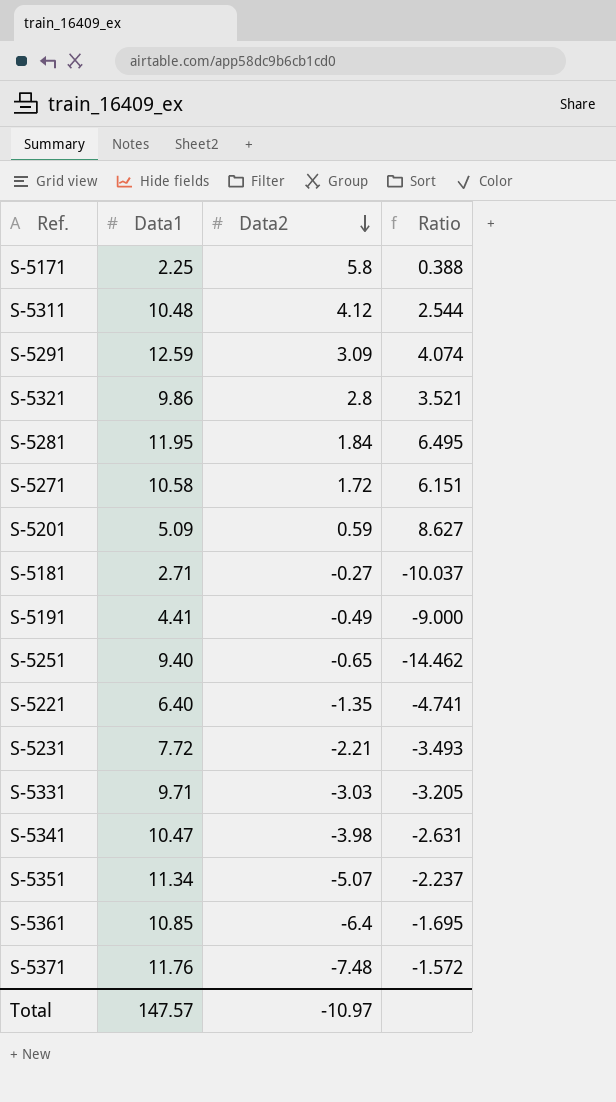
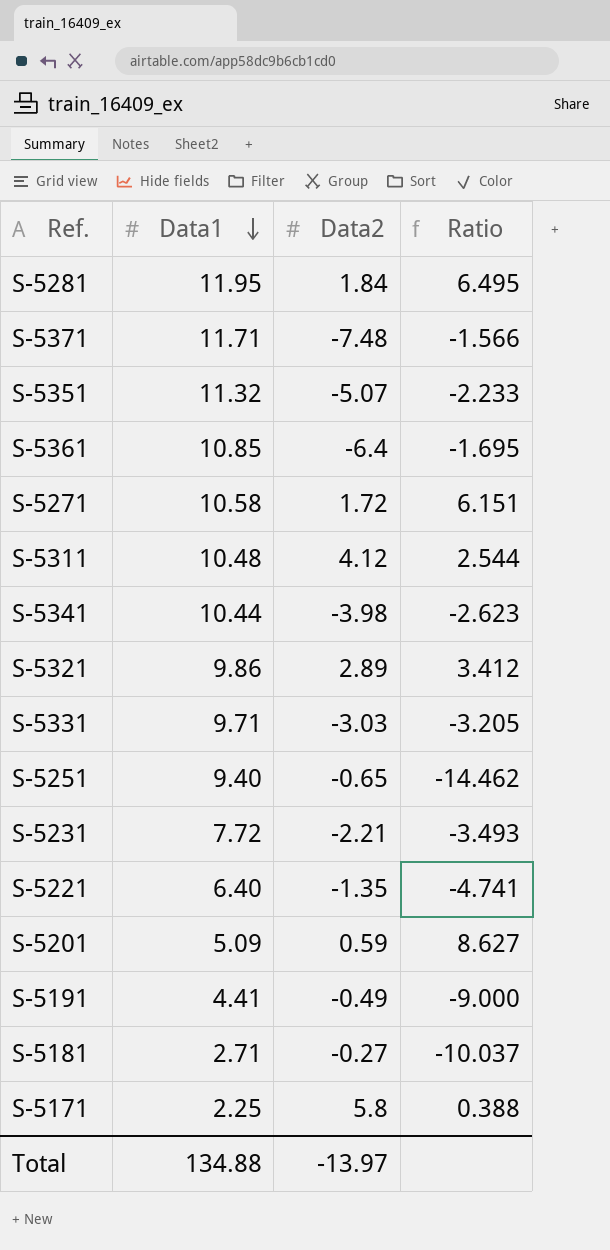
row order: Data2 descending -> Data1 descending
row S-5291: 12.59 | 3.09 | 4.074 -> none
S-5371 | Data1: 11.76 -> 11.71
S-5371 | Ratio: -1.572 -> -1.566
S-5351 | Data1: 11.34 -> 11.32
S-5351 | Ratio: -2.237 -> -2.233
S-5341 | Data1: 10.47 -> 10.44
S-5341 | Ratio: -2.631 -> -2.623
S-5321 | Data2: 2.8 -> 2.89
S-5321 | Ratio: 3.521 -> 3.412
Total | Data1: 147.57 -> 134.88
Total | Data2: -10.97 -> -13.97

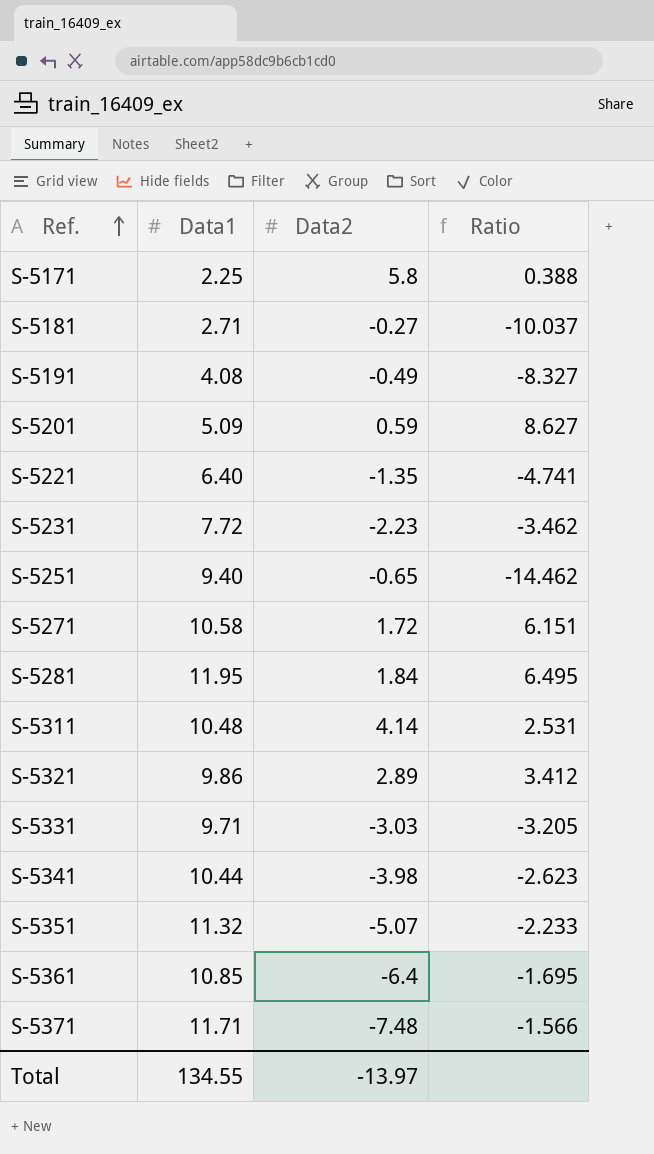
row order: Data1 descending -> Ref. ascending
S-5191 | Data1: 4.41 -> 4.08
S-5191 | Ratio: -9.000 -> -8.327
S-5231 | Data2: -2.21 -> -2.23
S-5231 | Ratio: -3.493 -> -3.462
S-5311 | Data2: 4.12 -> 4.14
S-5311 | Ratio: 2.544 -> 2.531
Total | Data1: 134.88 -> 134.55

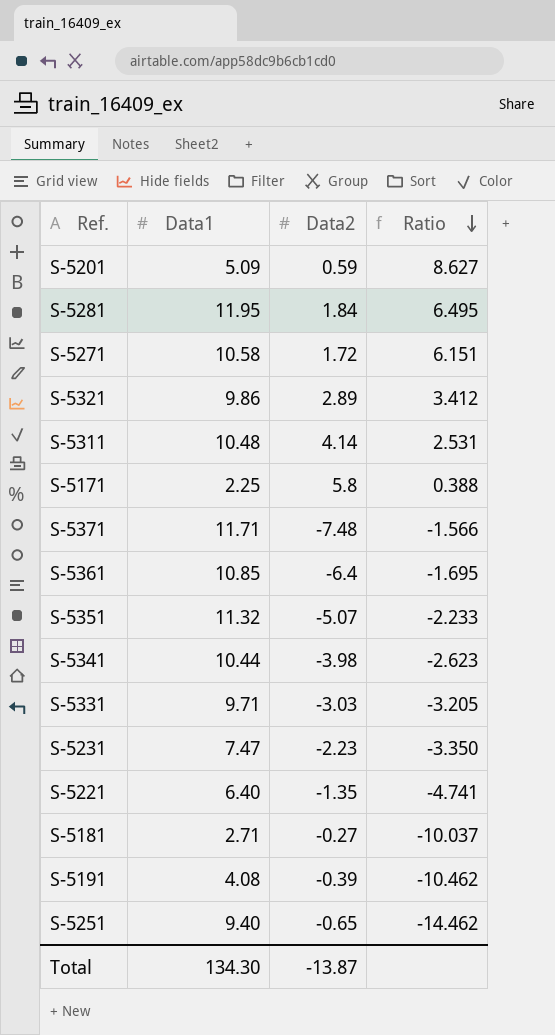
row order: Ref. ascending -> Ratio descending
S-5231 | Data1: 7.72 -> 7.47
S-5231 | Ratio: -3.462 -> -3.350
S-5191 | Data2: -0.49 -> -0.39
S-5191 | Ratio: -8.327 -> -10.462
Total | Data1: 134.55 -> 134.30
Total | Data2: -13.97 -> -13.87

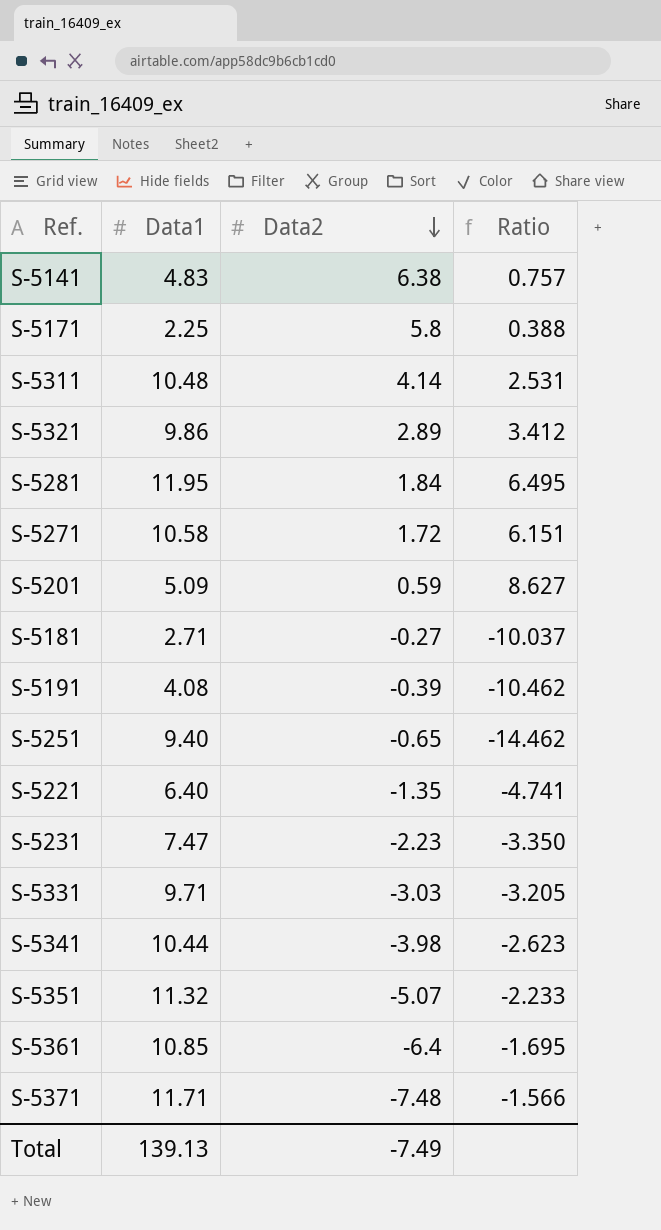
row order: Ratio descending -> Data2 descending
row S-5141: none -> 4.83 | 6.38 | 0.757
Total | Data1: 134.30 -> 139.13
Total | Data2: -13.87 -> -7.49

